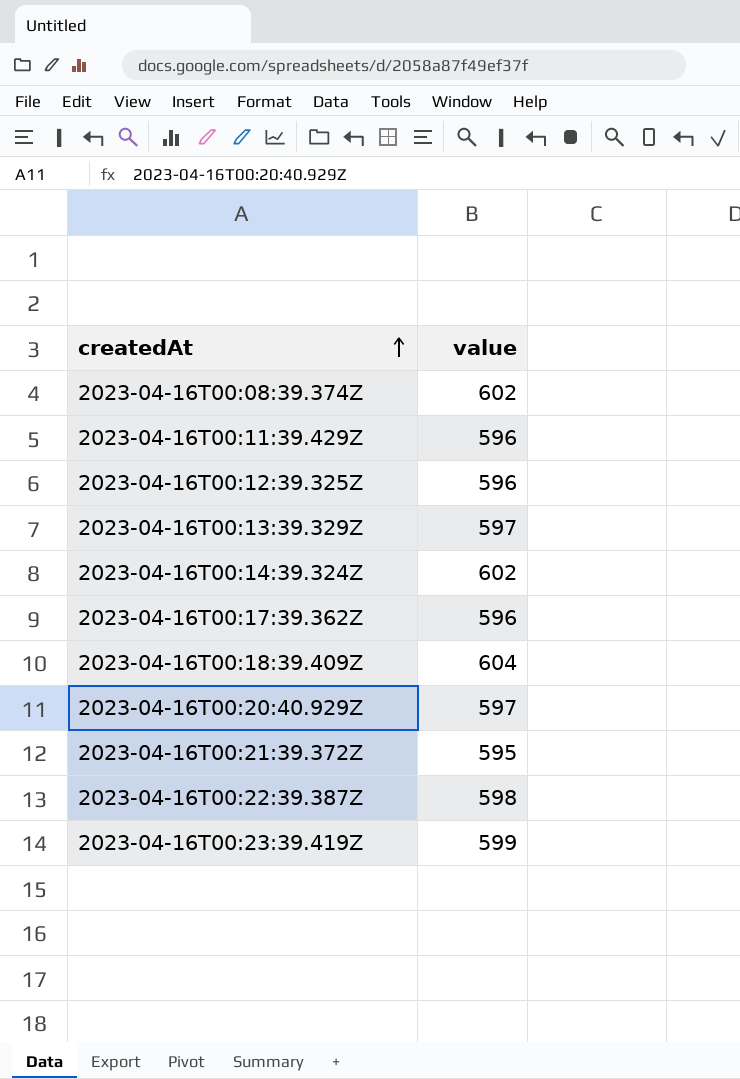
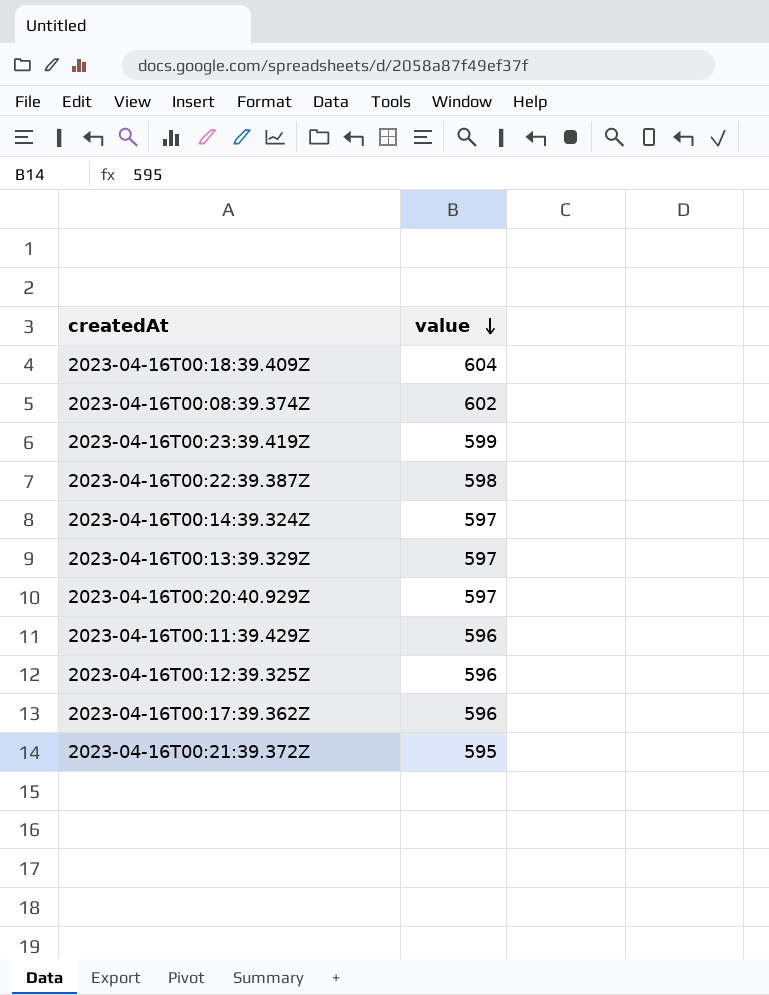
row order: createdAt ascending -> value descending
2023-04-16T00:14:39.324Z | value: 602 -> 597

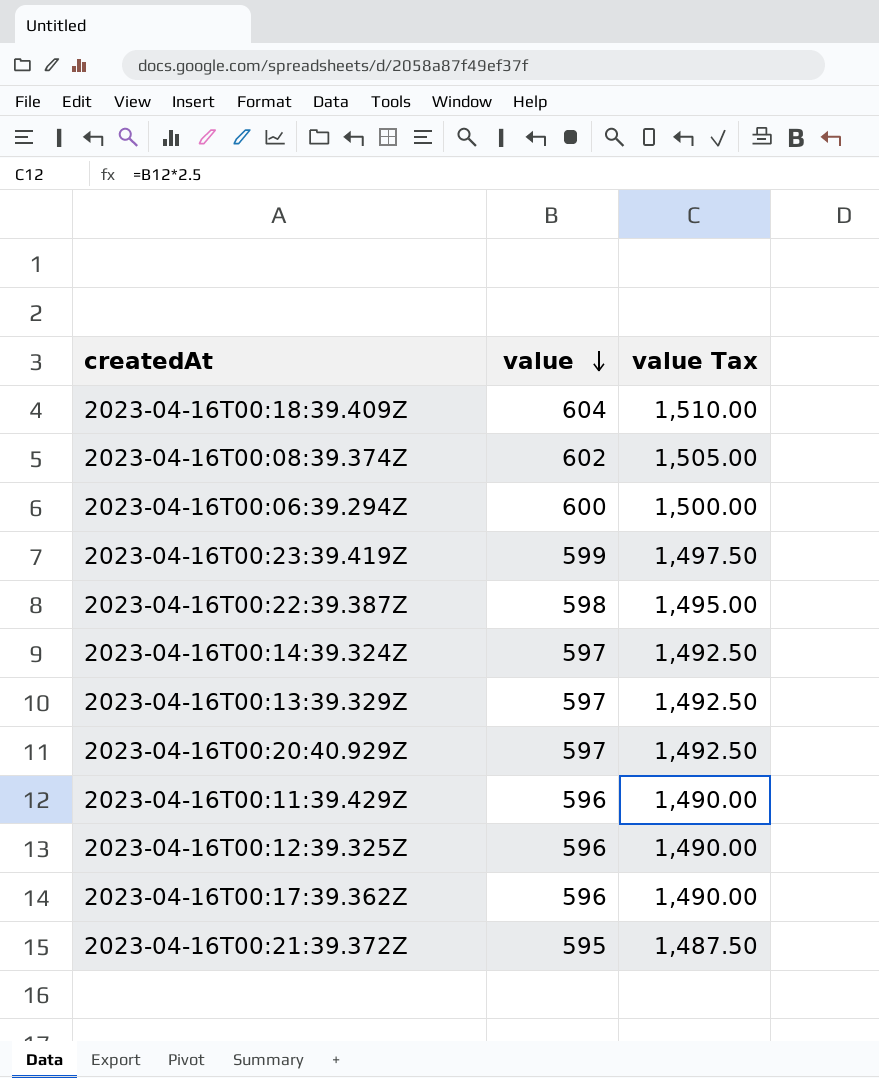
column value Tax | formula: none -> [value] * 2.5
row 2023-04-16T00:06:39.294Z: none -> 600 | 1,500.00

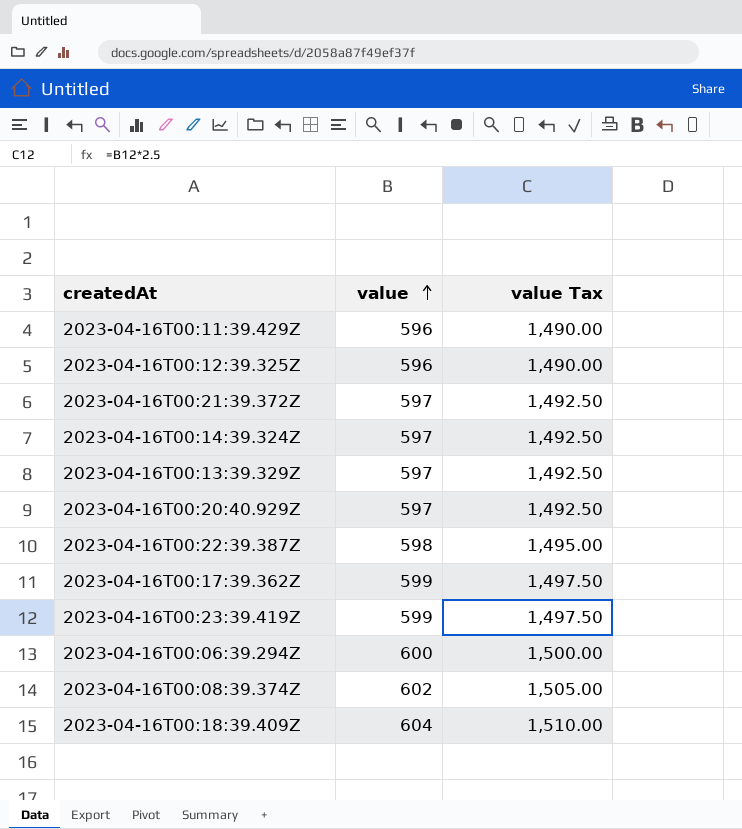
row order: value descending -> value ascending
2023-04-16T00:21:39.372Z | value: 595 -> 597
2023-04-16T00:21:39.372Z | value Tax: 1,487.50 -> 1,492.50
2023-04-16T00:17:39.362Z | value: 596 -> 599
2023-04-16T00:17:39.362Z | value Tax: 1,490.00 -> 1,497.50

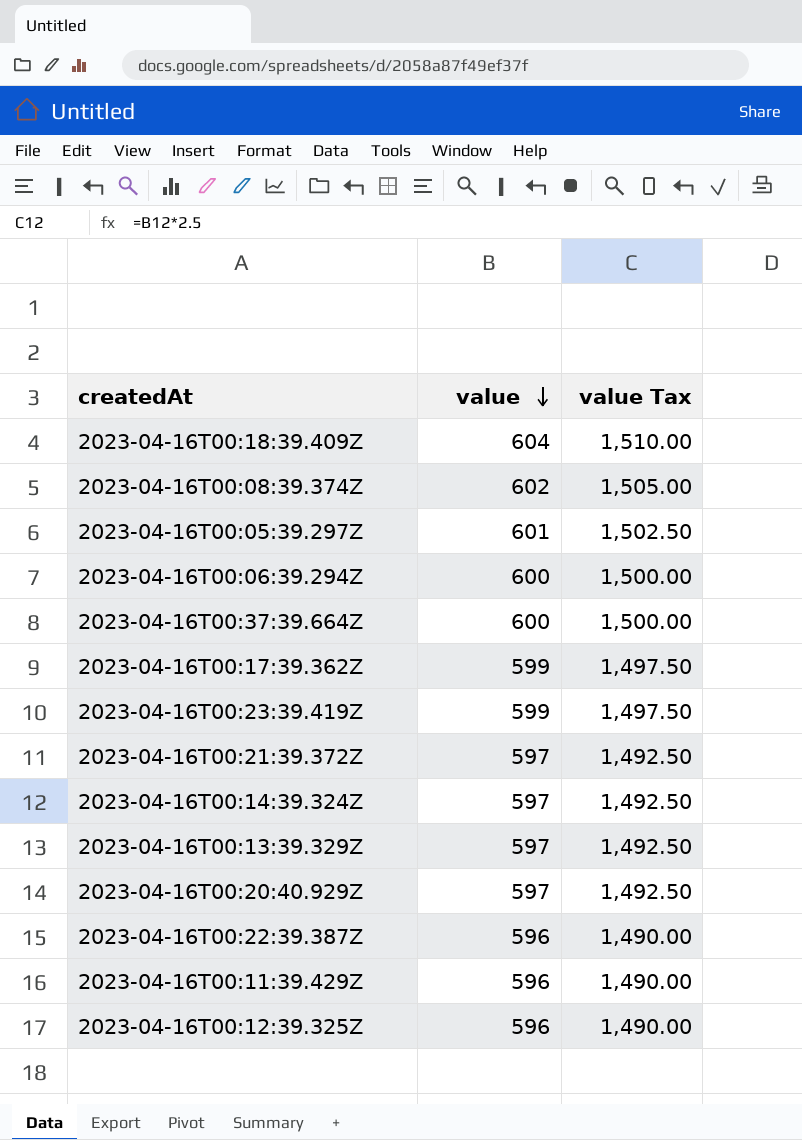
row order: value ascending -> value descending
row 2023-04-16T00:05:39.297Z: none -> 601 | 1,502.50
row 2023-04-16T00:37:39.664Z: none -> 600 | 1,500.00
2023-04-16T00:22:39.387Z | value: 598 -> 596
2023-04-16T00:22:39.387Z | value Tax: 1,495.00 -> 1,490.00

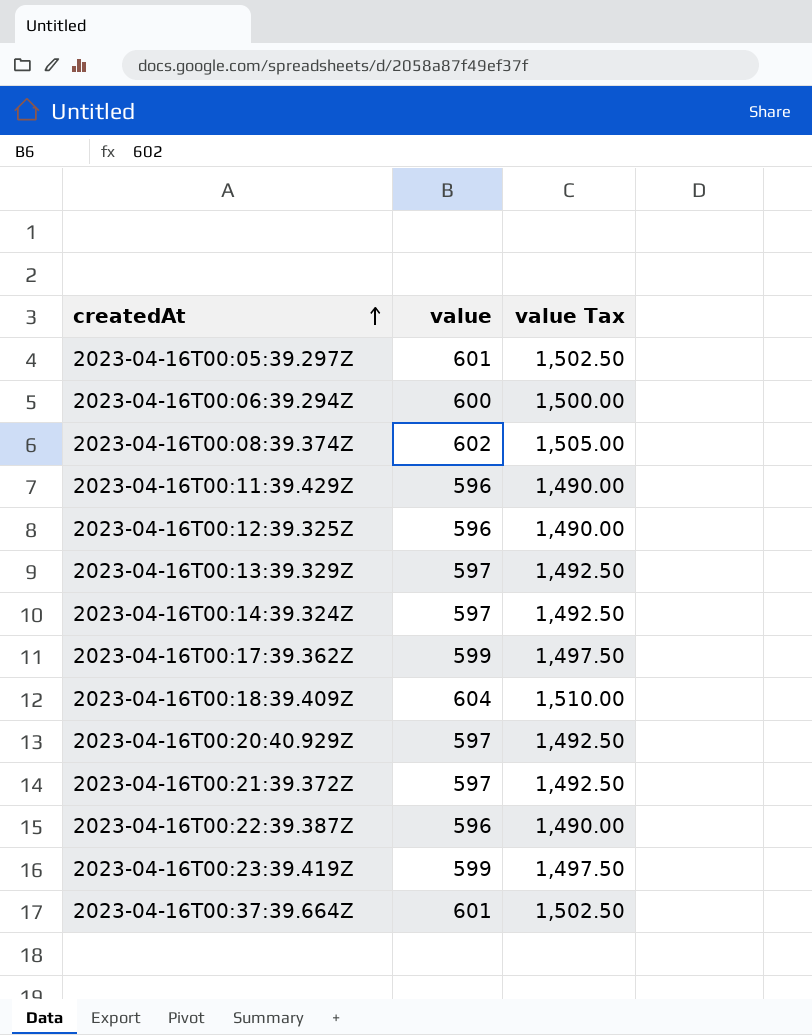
row order: value descending -> createdAt ascending
2023-04-16T00:37:39.664Z | value: 600 -> 601
2023-04-16T00:37:39.664Z | value Tax: 1,500.00 -> 1,502.50

